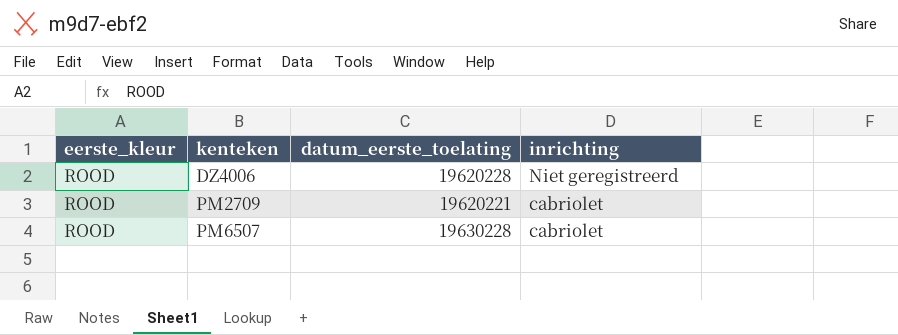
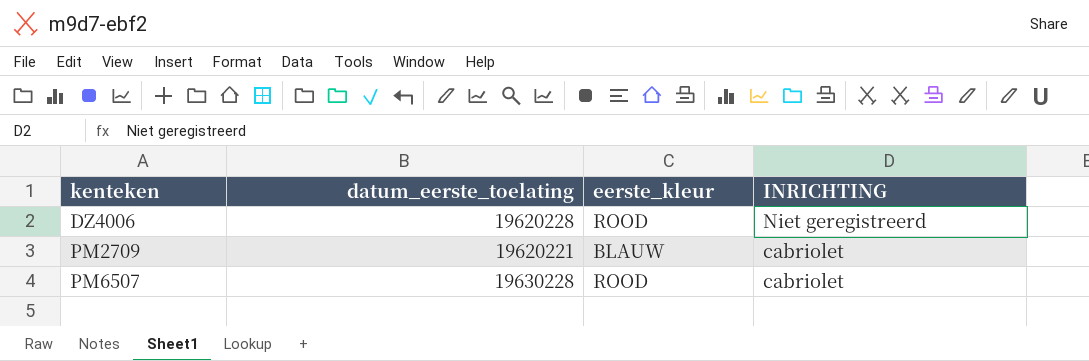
column eerste_kleur | position: 1 -> 3
column name: inrichting -> INRICHTING
PM2709 | eerste_kleur: ROOD -> BLAUW

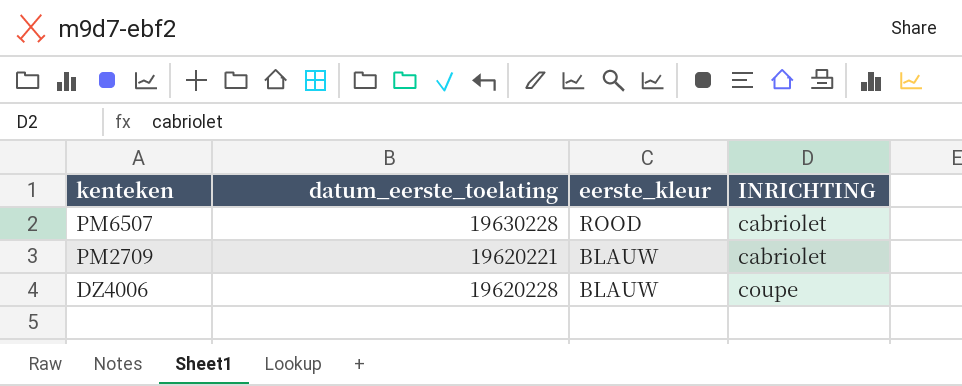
row order: kenteken ascending -> kenteken descending
DZ4006 | eerste_kleur: ROOD -> BLAUW
DZ4006 | INRICHTING: Niet geregistreerd -> coupe

